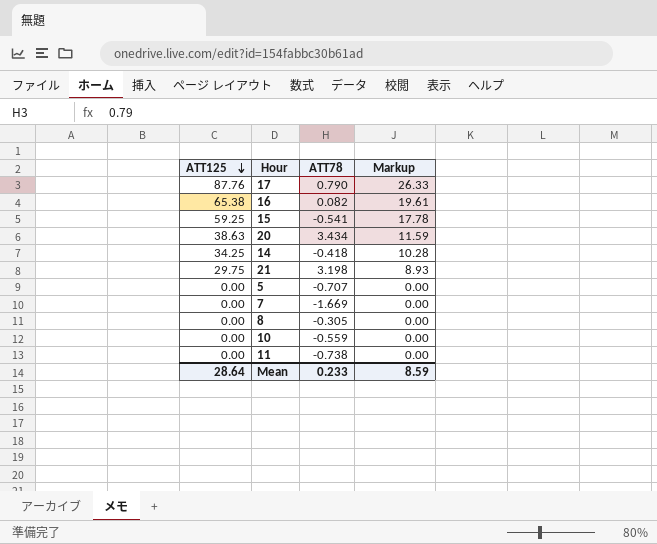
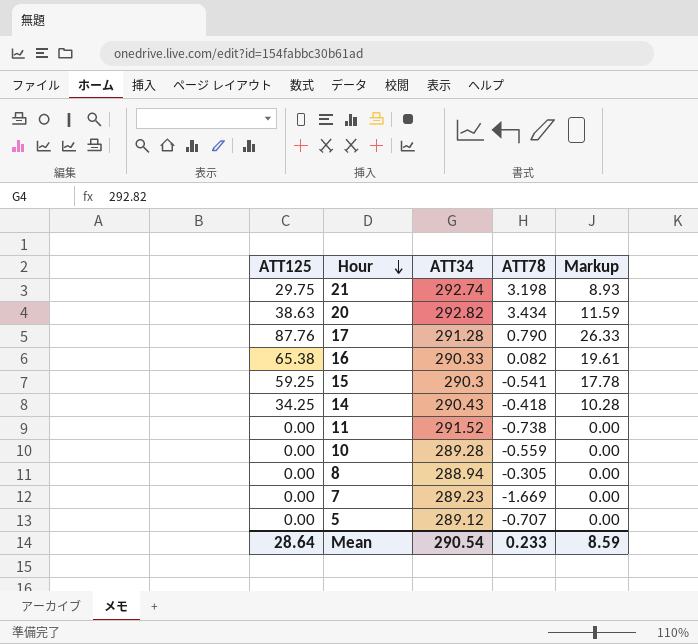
row order: ATT125 descending -> Hour descending
column ATT34 | position: none -> 3

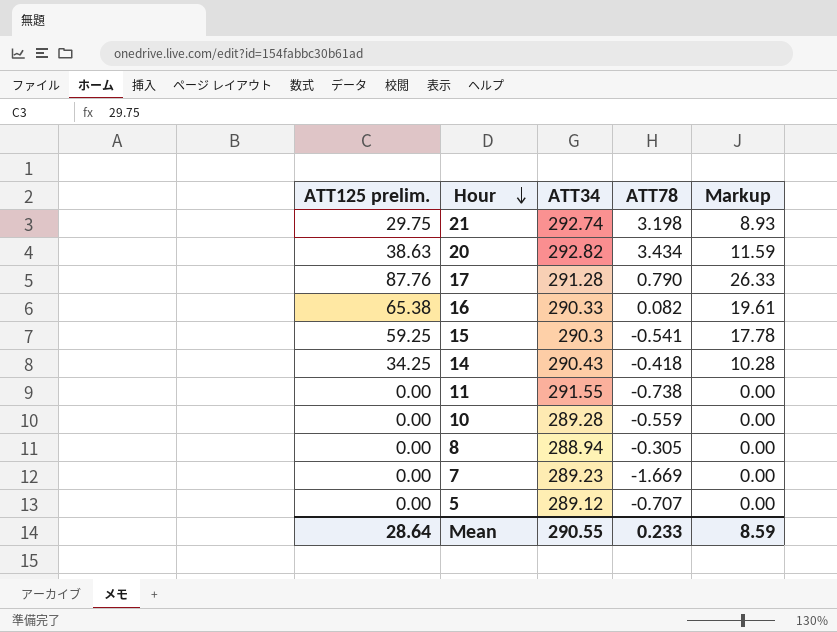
column name: ATT125 -> ATT125 prelim.
11 | ATT34: 291.52 -> 291.55
Mean | ATT34: 290.54 -> 290.55

